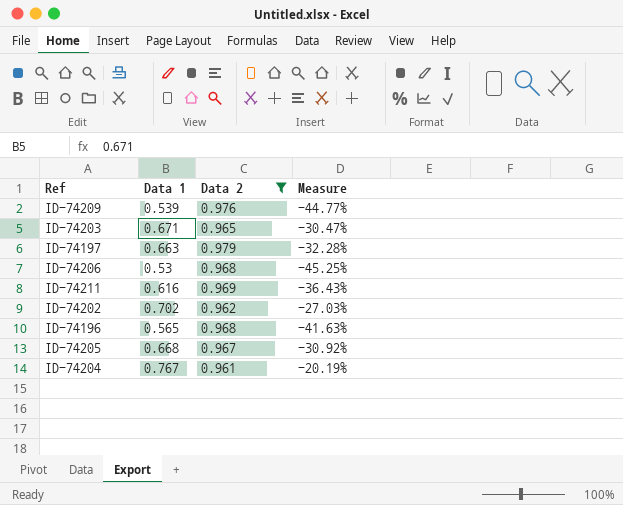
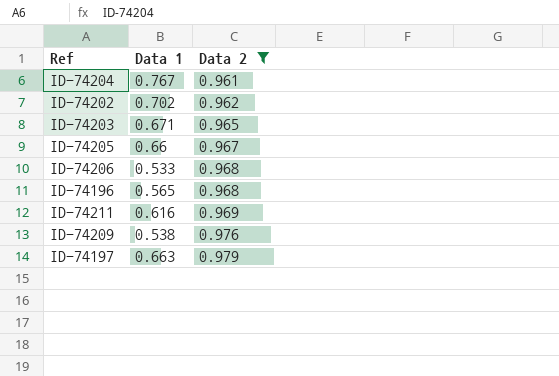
row order: none -> Data 2 ascending
column Measure | formula: ([Data 1] - [Data 2]) / [Data 2] -> none
ID-74205 | Data 1: 0.668 -> 0.66
ID-74206 | Data 1: 0.53 -> 0.533
ID-74209 | Data 1: 0.539 -> 0.538

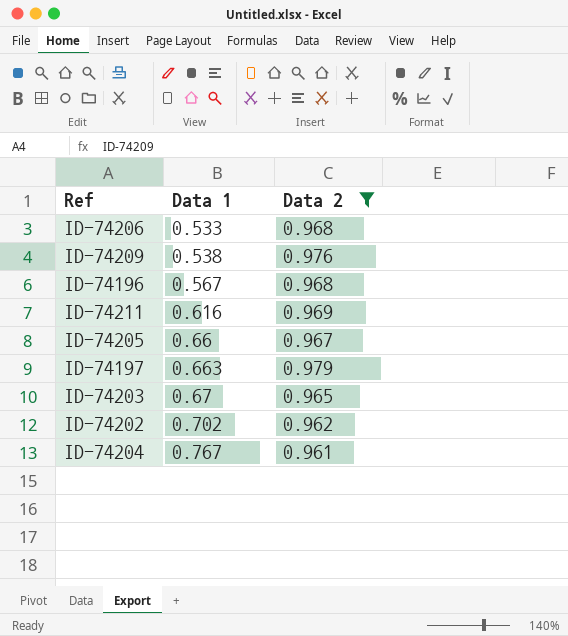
row order: Data 2 ascending -> Data 1 ascending
ID-74196 | Data 1: 0.565 -> 0.567
ID-74203 | Data 1: 0.671 -> 0.67

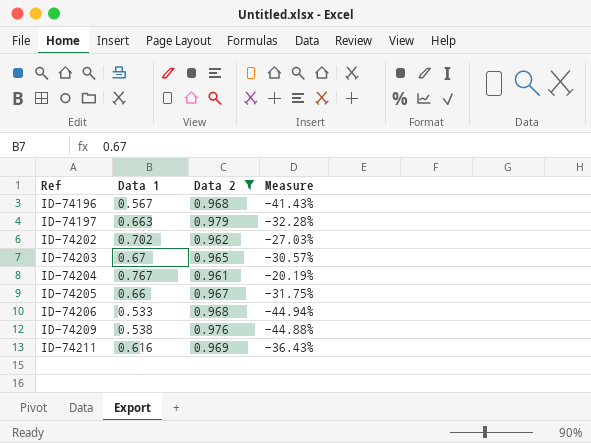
row order: Data 1 ascending -> Ref ascending
column Measure | formula: none -> ([Data 1] - [Data 2]) / [Data 2]

